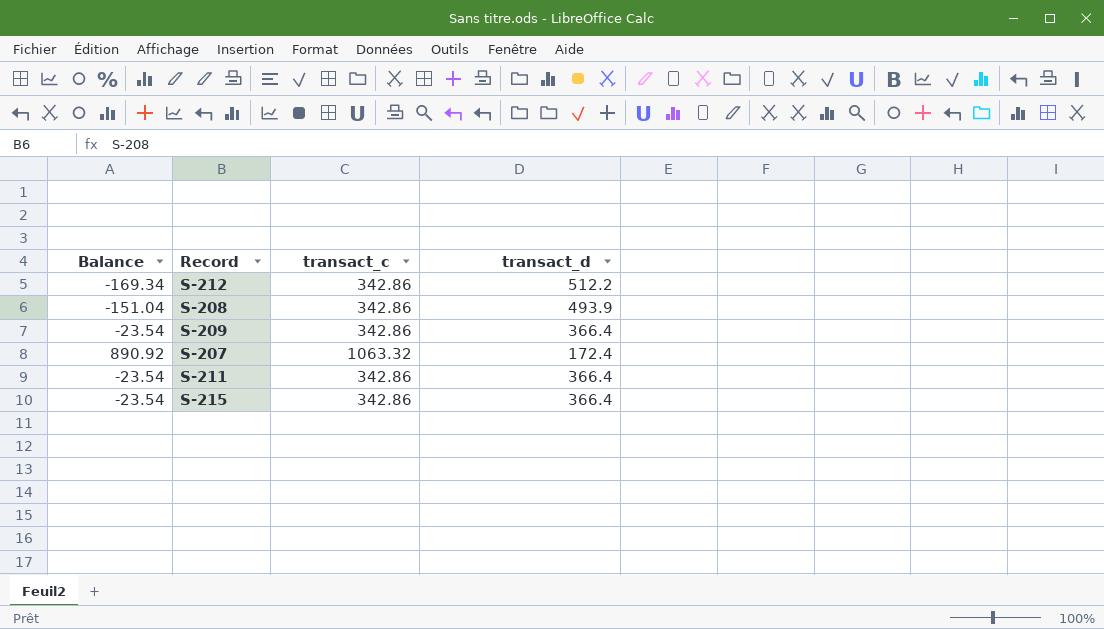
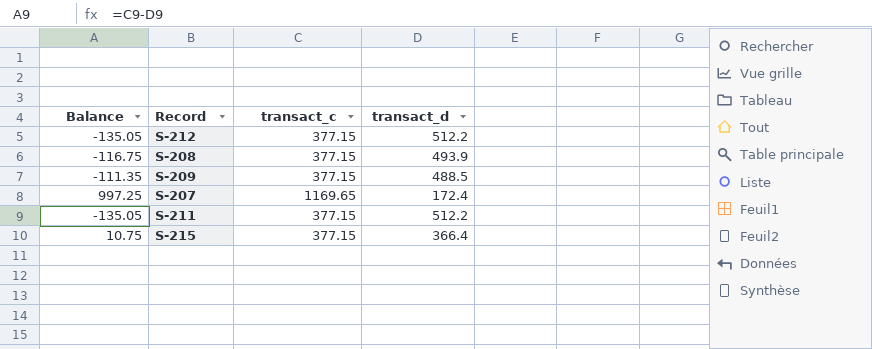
S-212 | Balance: -169.34 -> -135.05
S-212 | transact_c: 342.86 -> 377.15
S-208 | Balance: -151.04 -> -116.75
S-208 | transact_c: 342.86 -> 377.15
S-209 | Balance: -23.54 -> -111.35
S-209 | transact_c: 342.86 -> 377.15
S-209 | transact_d: 366.4 -> 488.5
S-207 | Balance: 890.92 -> 997.25
S-207 | transact_c: 1063.32 -> 1169.65
S-211 | Balance: -23.54 -> -135.05
S-211 | transact_c: 342.86 -> 377.15
S-211 | transact_d: 366.4 -> 512.2
S-215 | Balance: -23.54 -> 10.75
S-215 | transact_c: 342.86 -> 377.15

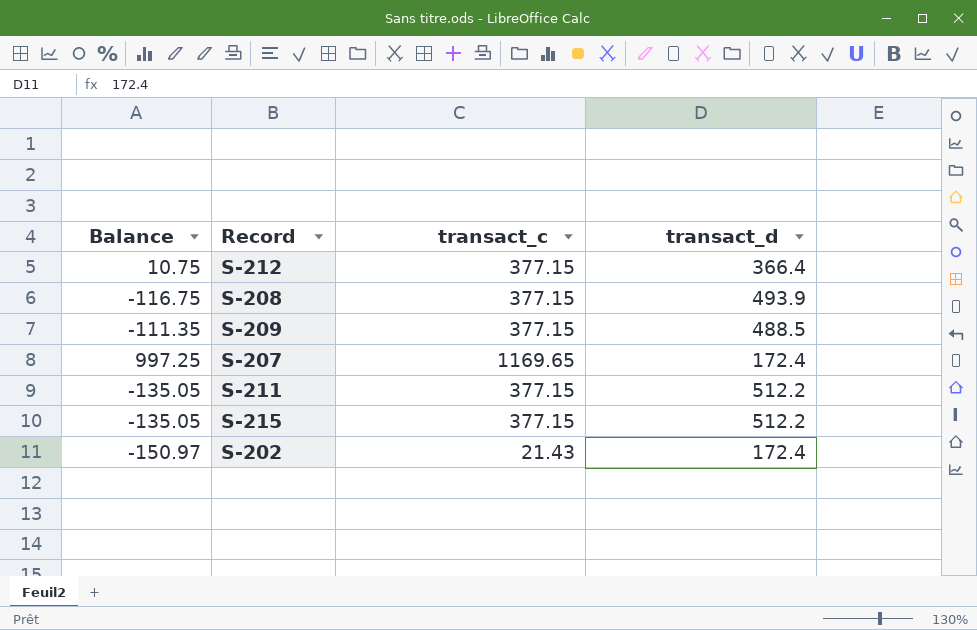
S-212 | Balance: -135.05 -> 10.75
S-212 | transact_d: 512.2 -> 366.4
S-215 | Balance: 10.75 -> -135.05
S-215 | transact_d: 366.4 -> 512.2
row S-202: none -> -150.97 | 21.43 | 172.4

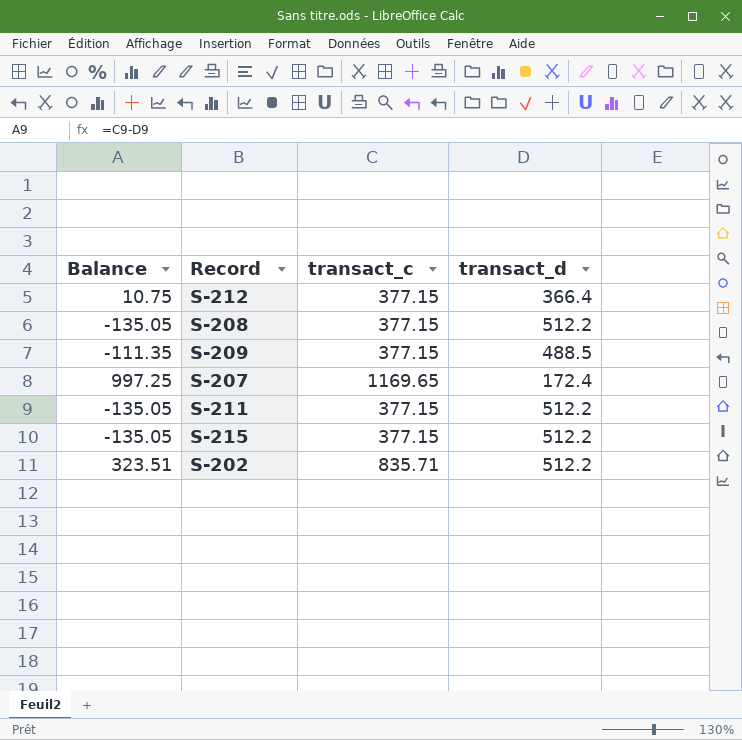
S-208 | Balance: -116.75 -> -135.05
S-208 | transact_d: 493.9 -> 512.2
S-202 | Balance: -150.97 -> 323.51
S-202 | transact_c: 21.43 -> 835.71
S-202 | transact_d: 172.4 -> 512.2

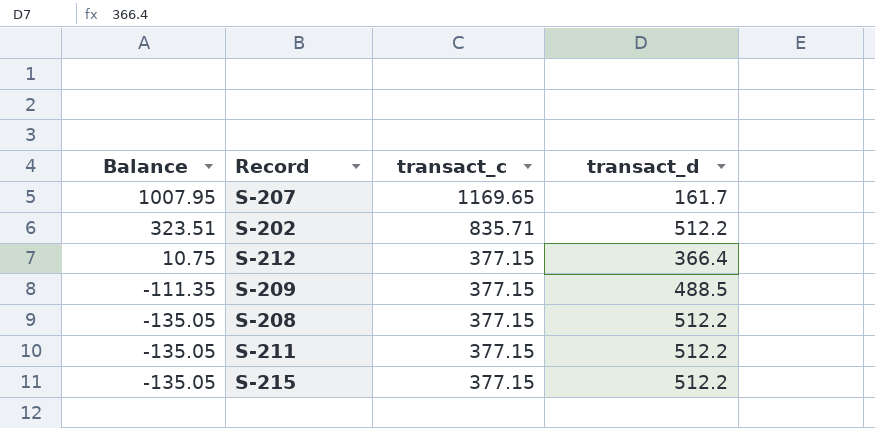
row order: none -> Balance descending
S-207 | Balance: 997.25 -> 1007.95
S-207 | transact_d: 172.4 -> 161.7

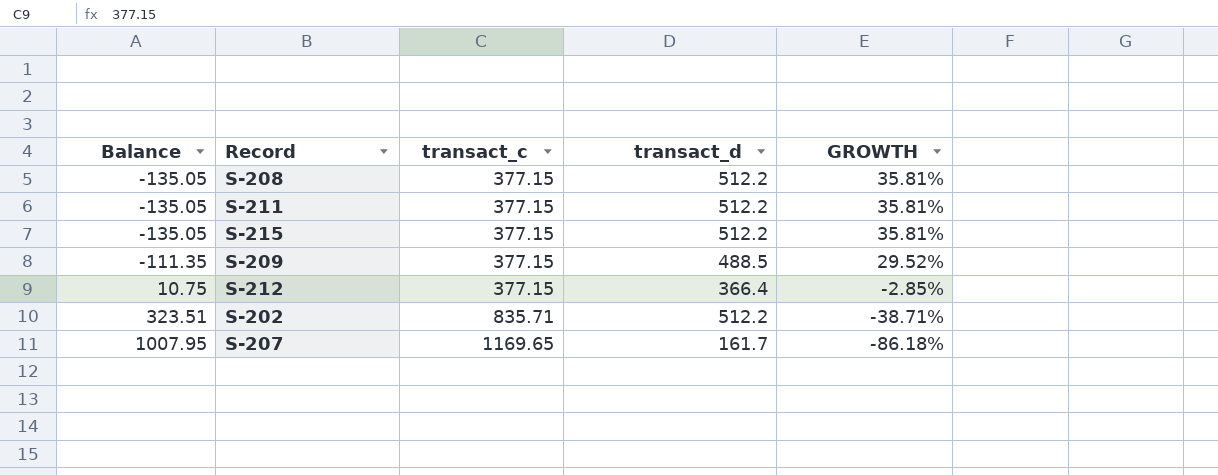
row order: Balance descending -> Balance ascending
column GROWTH | formula: none -> ([transact_d] - [transact_c]) / [transact_c]

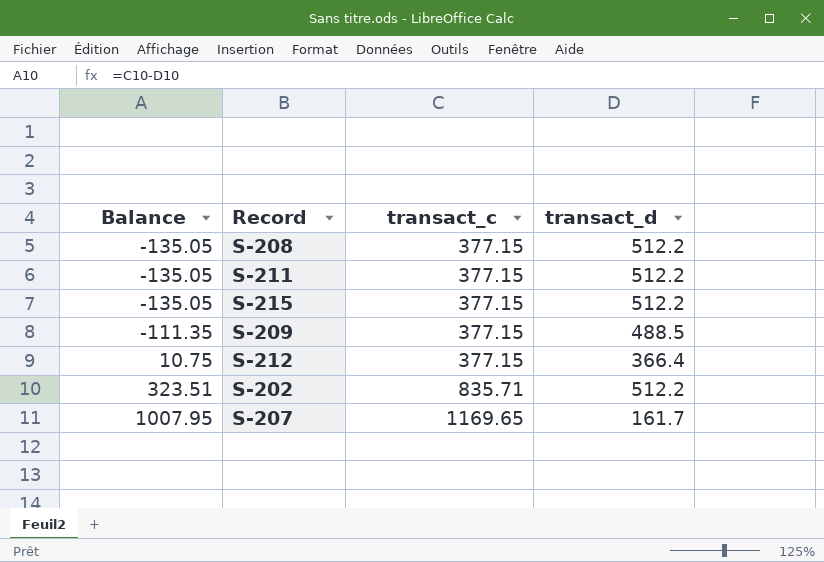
column GROWTH | formula: ([transact_d] - [transact_c]) / [transact_c] -> none

